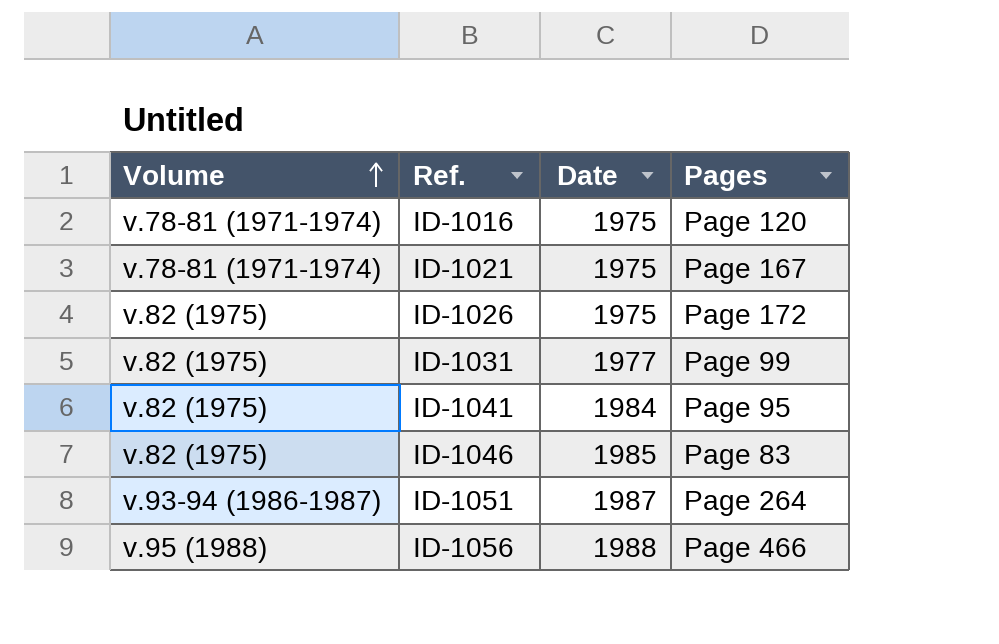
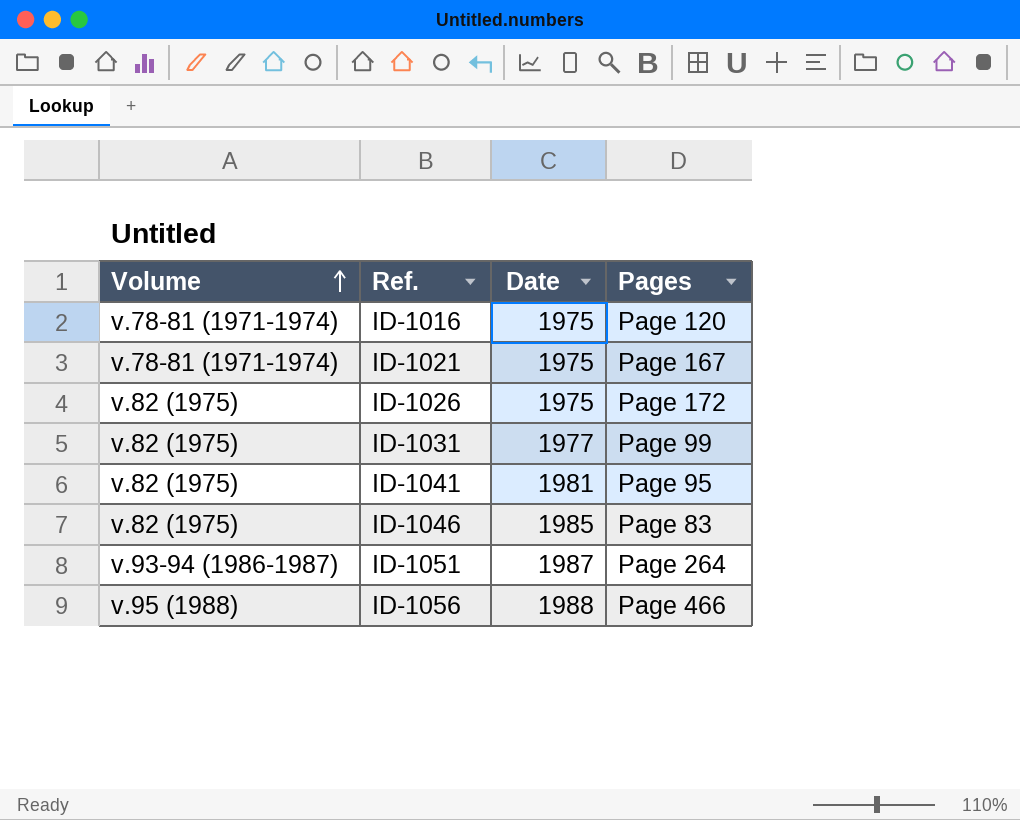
ID-1041 | Date: 1984 -> 1981

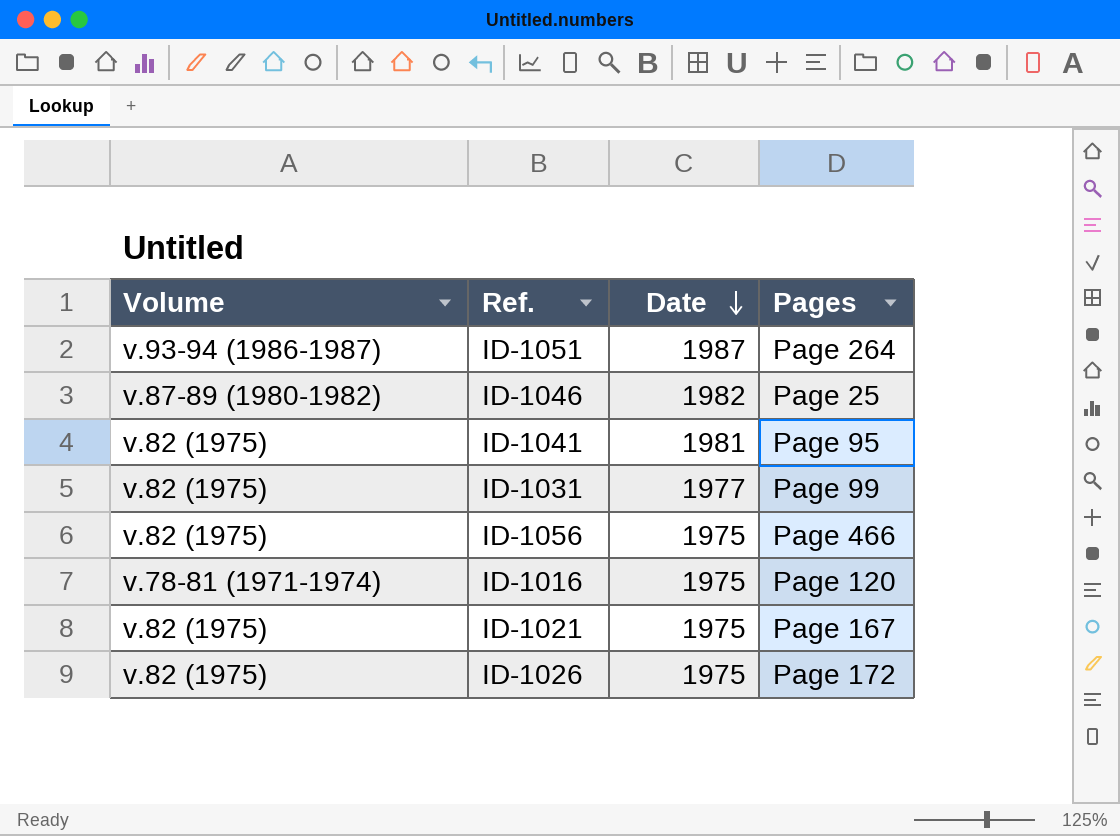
row order: Volume ascending -> Date descending
ID-1046 | Volume: v.82 (1975) -> v.87-89 (1980-1982)
ID-1046 | Date: 1985 -> 1982
ID-1046 | Pages: Page 83 -> Page 25
ID-1056 | Volume: v.95 (1988) -> v.82 (1975)
ID-1056 | Date: 1988 -> 1975
ID-1021 | Volume: v.78-81 (1971-1974) -> v.82 (1975)

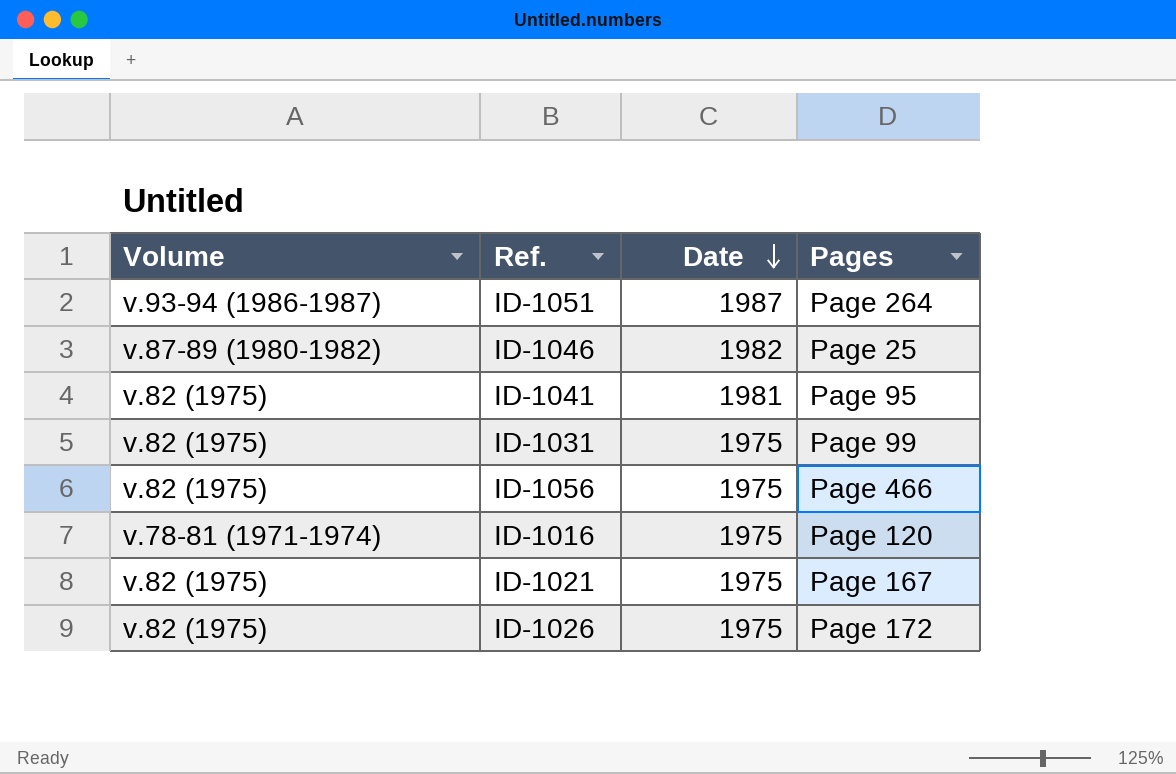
ID-1031 | Date: 1977 -> 1975

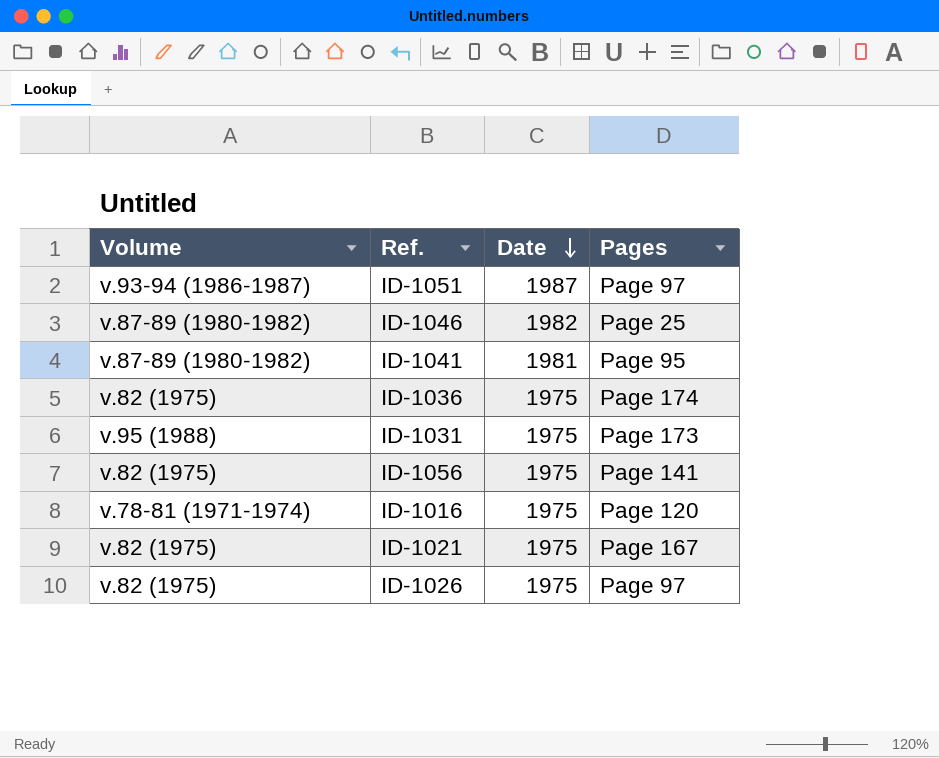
ID-1051 | Pages: Page 264 -> Page 97
ID-1041 | Volume: v.82 (1975) -> v.87-89 (1980-1982)
row ID-1036: none -> v.82 (1975) | 1975 | Page 174
ID-1031 | Volume: v.82 (1975) -> v.95 (1988)
ID-1031 | Pages: Page 99 -> Page 173
ID-1056 | Pages: Page 466 -> Page 141
ID-1026 | Pages: Page 172 -> Page 97

